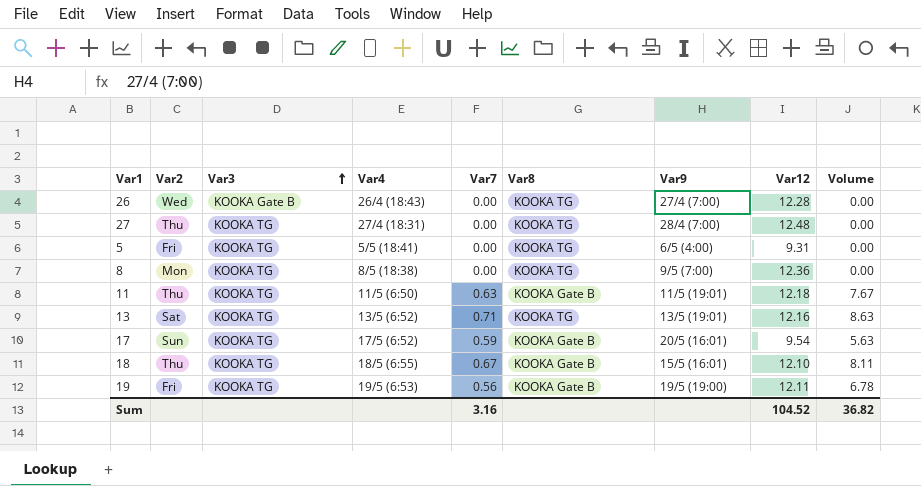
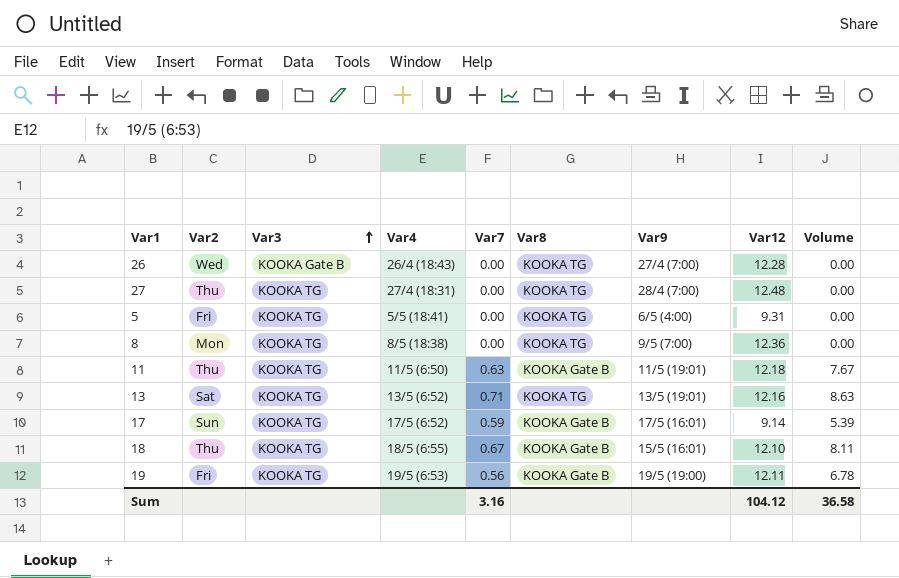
17 | Var9: 20/5 (16:01) -> 17/5 (16:01)
17 | Var12: 9.54 -> 9.14
17 | Volume: 5.63 -> 5.39
Sum | Var12: 104.52 -> 104.12
Sum | Volume: 36.82 -> 36.58

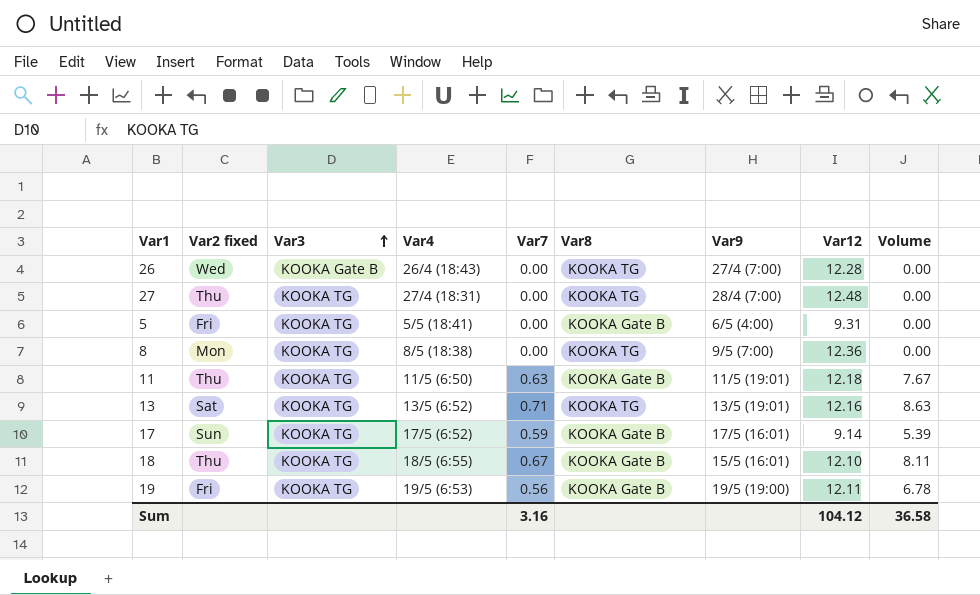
column name: Var2 -> Var2 fixed
5 | Var8: KOOKA TG -> KOOKA Gate B

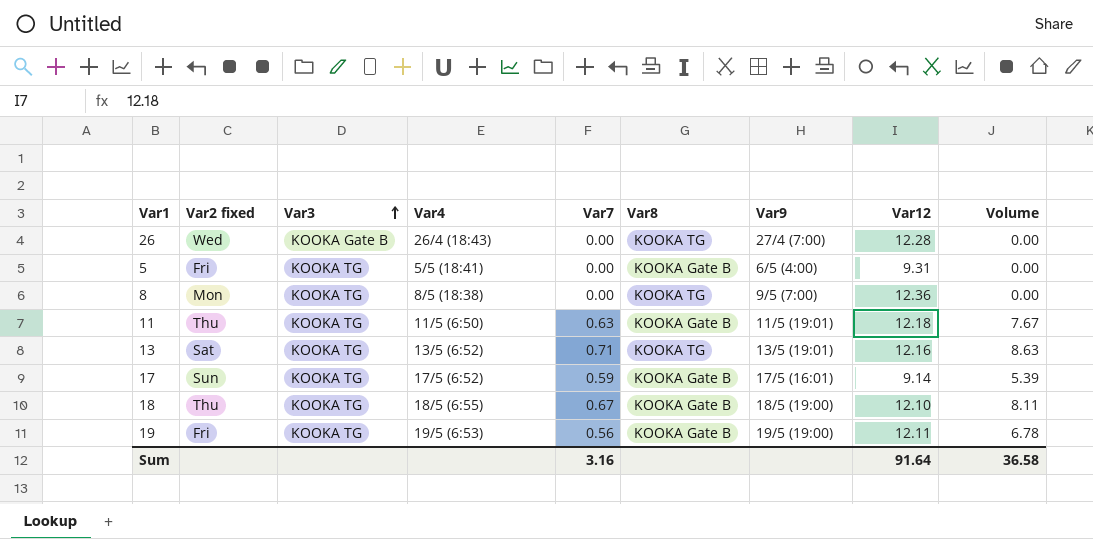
row 27: Thu | KOOKA TG | 27/4 (18:31) | 0.00 | KOOKA TG | 28/4 (7:00) | 12.48 | 0.00 -> none
18 | Var9: 15/5 (16:01) -> 18/5 (19:00)
Sum | Var12: 104.12 -> 91.64

